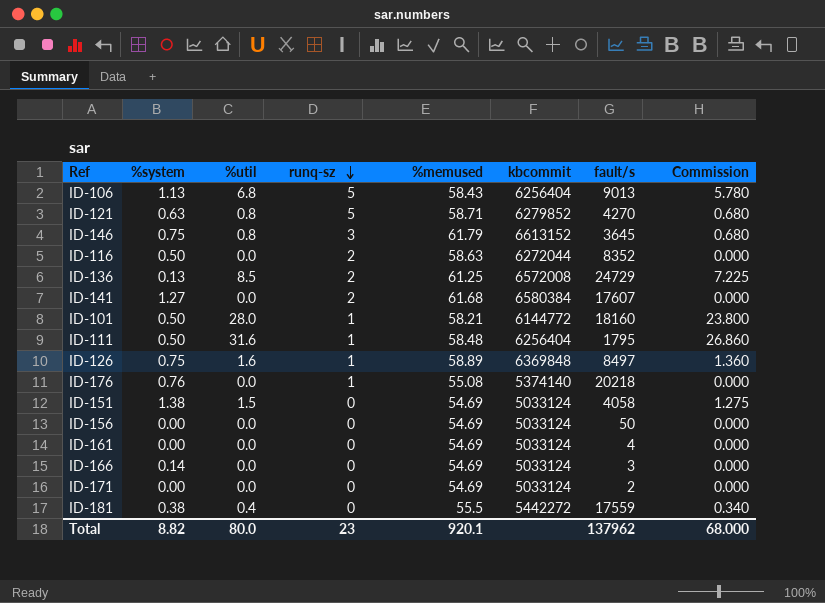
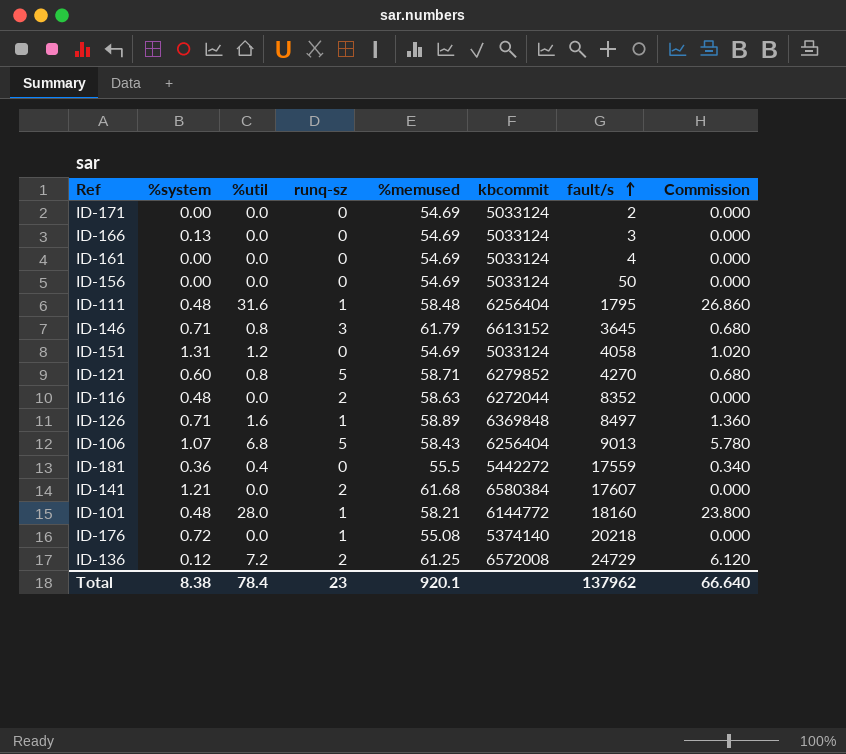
row order: runq-sz descending -> fault/s ascending
ID-166 | %system: 0.14 -> 0.13
ID-111 | %system: 0.50 -> 0.48
ID-146 | %system: 0.75 -> 0.71
ID-151 | %system: 1.38 -> 1.31
ID-151 | %util: 1.5 -> 1.2
ID-151 | Commission: 1.275 -> 1.020
ID-121 | %system: 0.63 -> 0.60
ID-116 | %system: 0.50 -> 0.48
ID-126 | %system: 0.75 -> 0.71
ID-106 | %system: 1.13 -> 1.07
ID-181 | %system: 0.38 -> 0.36
ID-141 | %system: 1.27 -> 1.21
ID-101 | %system: 0.50 -> 0.48
ID-176 | %system: 0.76 -> 0.72
ID-136 | %system: 0.13 -> 0.12
ID-136 | %util: 8.5 -> 7.2
ID-136 | Commission: 7.225 -> 6.120
Total | %system: 8.82 -> 8.38
Total | %util: 80.0 -> 78.4
Total | Commission: 68.000 -> 66.640

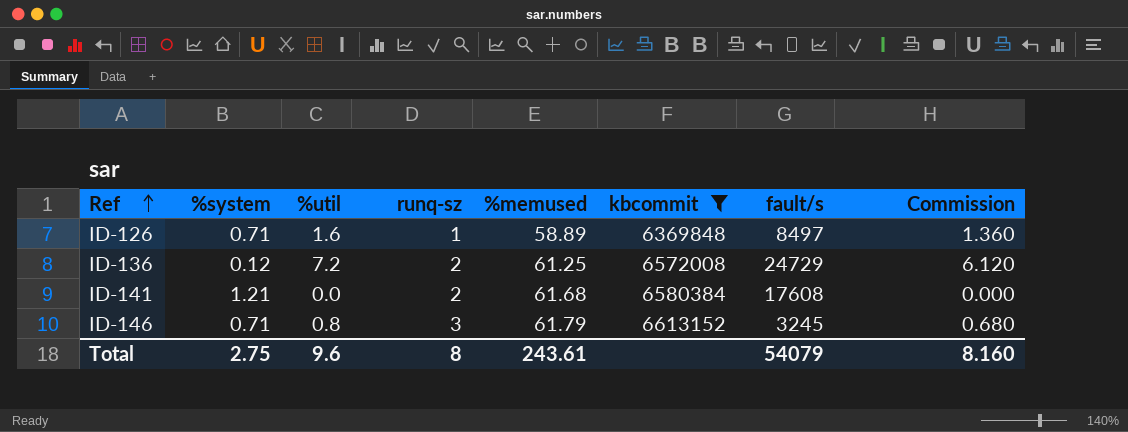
filter: none -> kbcommit >= 6369848
row order: fault/s ascending -> Ref ascending
ID-141 | fault/s: 17607 -> 17608
ID-146 | fault/s: 3645 -> 3245
Total | %system: 8.38 -> 2.75
Total | %util: 78.4 -> 9.6
Total | runq-sz: 23 -> 8
Total | %memused: 920.1 -> 243.61
Total | fault/s: 137962 -> 54079
Total | Commission: 66.640 -> 8.160

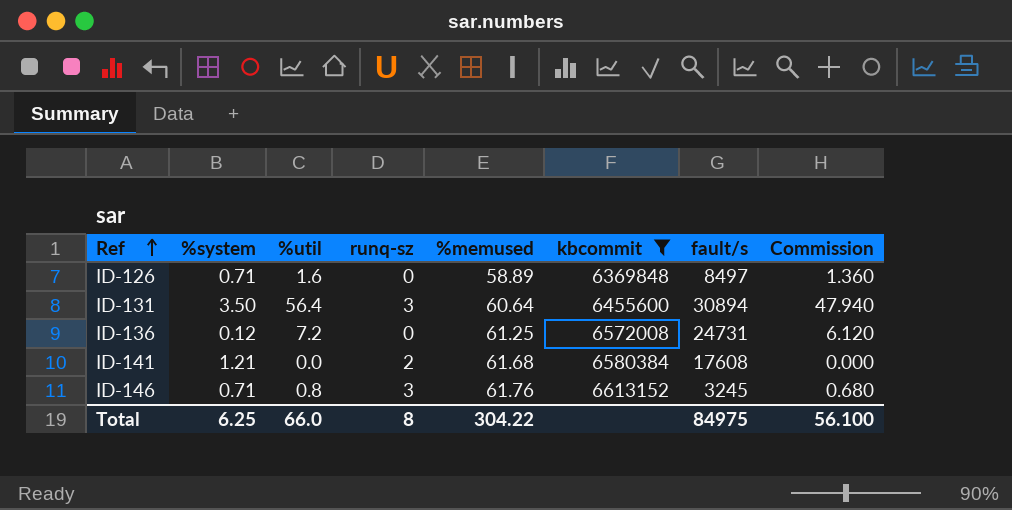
ID-126 | runq-sz: 1 -> 0
row ID-131: none -> 3.50 | 56.4 | 3 | 60.64 | 6455600 | 30894 | 47.940
ID-136 | runq-sz: 2 -> 0
ID-136 | fault/s: 24729 -> 24731
ID-146 | %memused: 61.79 -> 61.76
Total | %system: 2.75 -> 6.25
Total | %util: 9.6 -> 66.0
Total | %memused: 243.61 -> 304.22
Total | fault/s: 54079 -> 84975
Total | Commission: 8.160 -> 56.100

